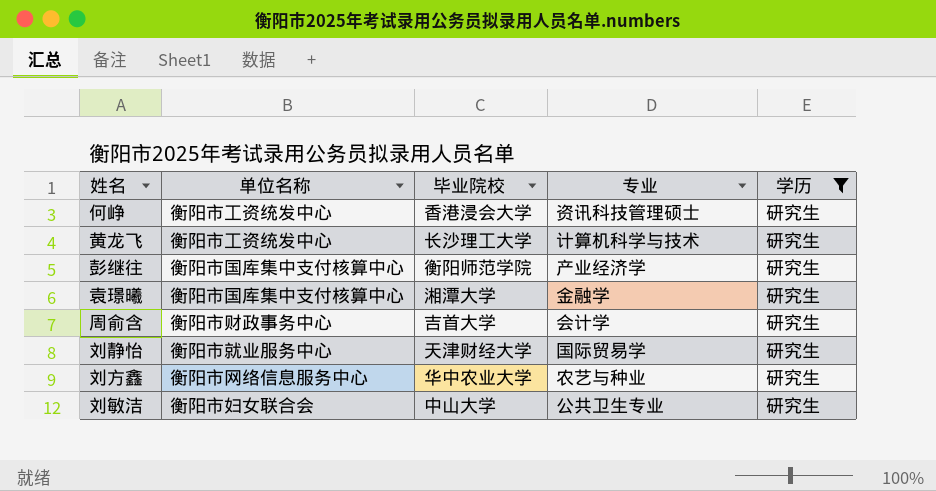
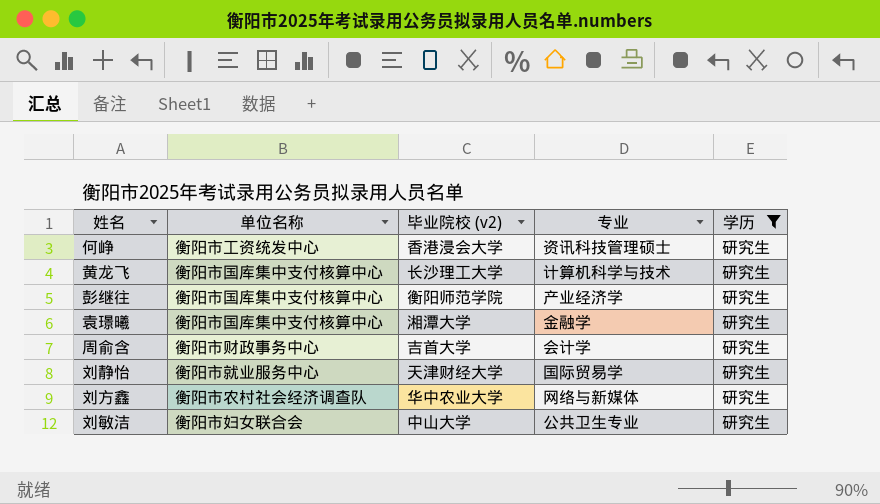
column name: 毕业院校 -> 毕业院校 (v2)
黄龙飞 | 单位名称: 衡阳市工资统发中心 -> 衡阳市国库集中支付核算中心
刘方鑫 | 单位名称: 衡阳市网络信息服务中心 -> 衡阳市农村社会经济调查队
刘方鑫 | 专业: 农艺与种业 -> 网络与新媒体

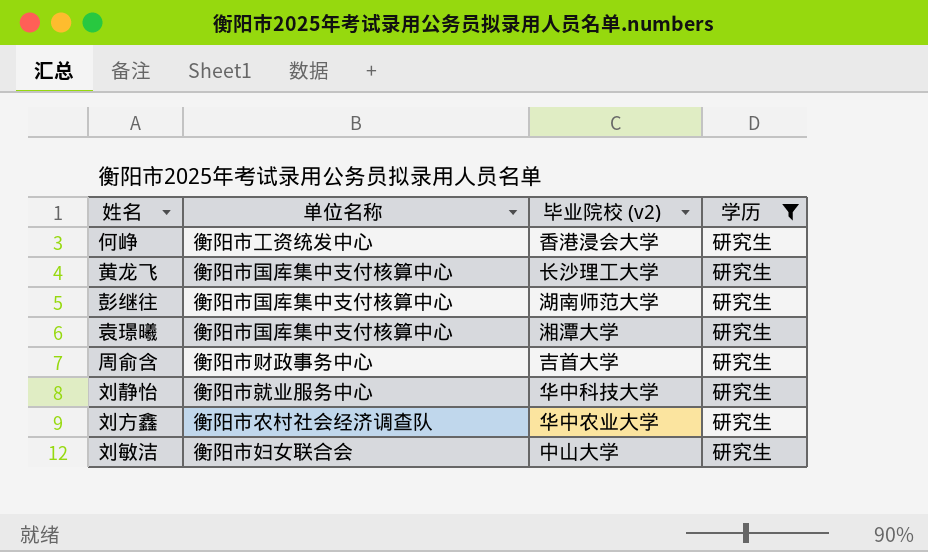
column 专业 | position: 4 -> none
彭继往 | 毕业院校 (v2): 衡阳师范学院 -> 湖南师范大学
刘静怡 | 毕业院校 (v2): 天津财经大学 -> 华中科技大学

